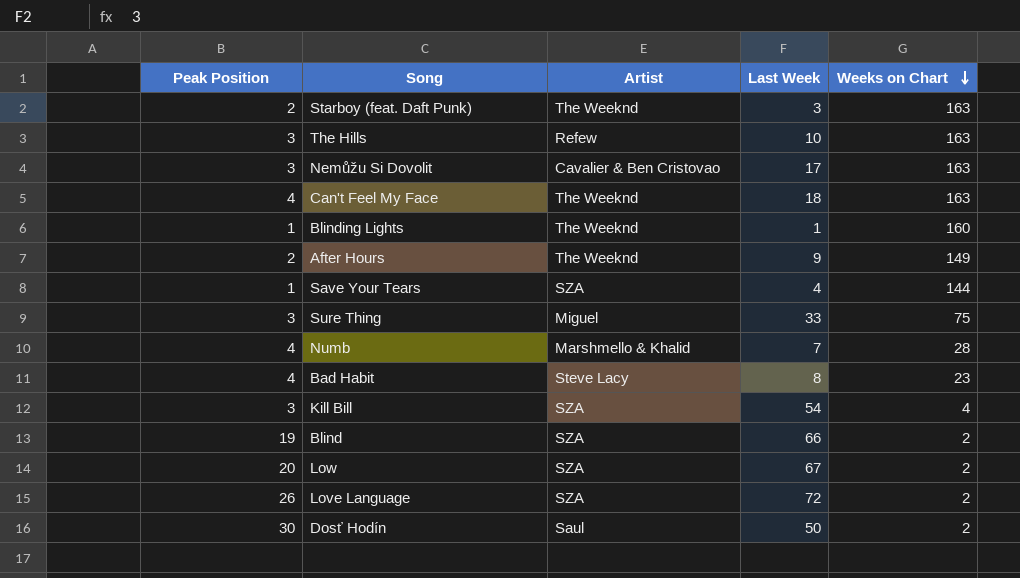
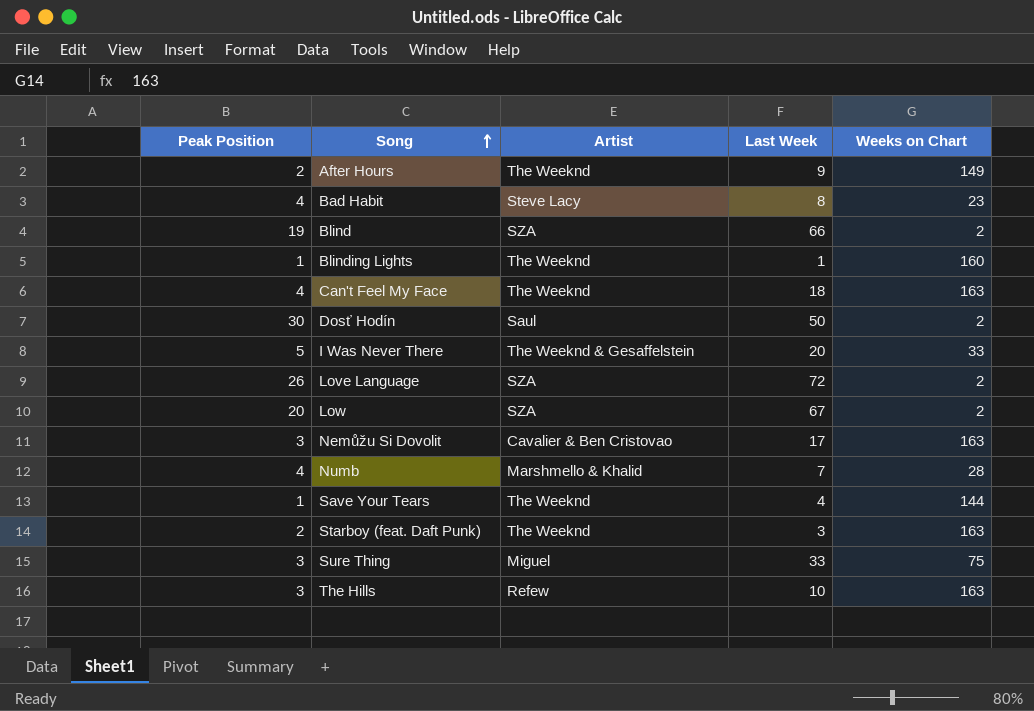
row order: Weeks on Chart descending -> Song ascending
row Kill Bill: 3 | SZA | 54 | 4 -> none
row I Was Never There: none -> 5 | The Weeknd & Gesaffelstein | 20 | 33
Save Your Tears | Artist: SZA -> The Weeknd

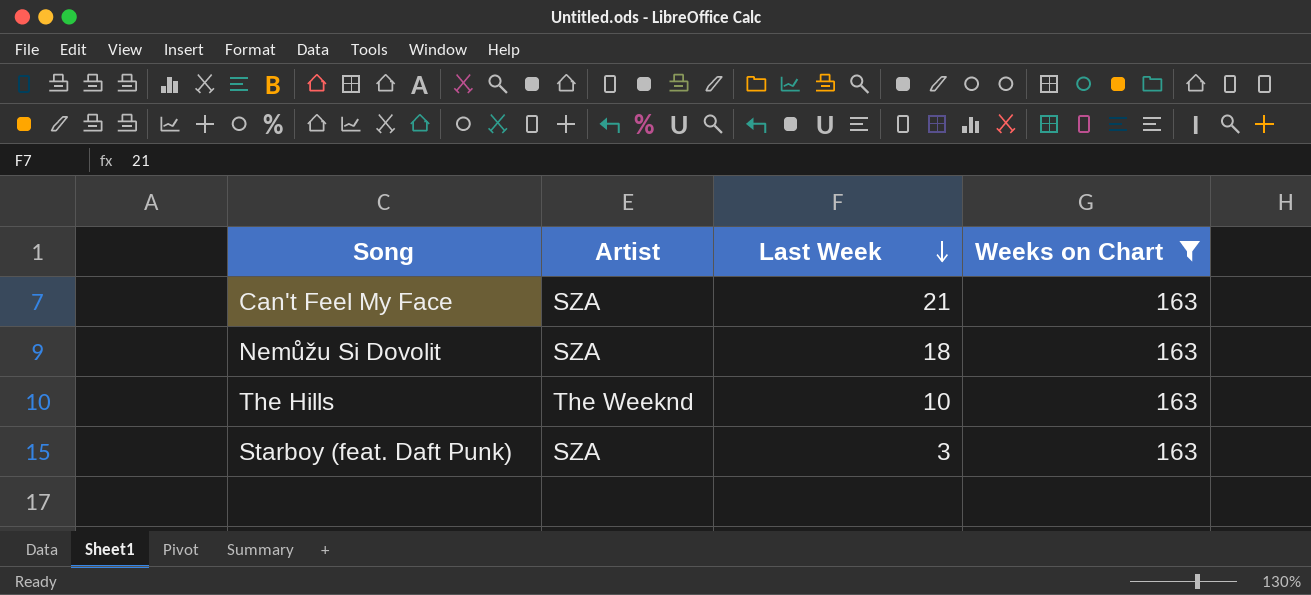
filter: none -> Weeks on Chart = 163
row order: Song ascending -> Last Week descending
column Peak Position | position: 1 -> none
Can't Feel My Face | Artist: The Weeknd -> SZA
Can't Feel My Face | Last Week: 18 -> 21
Nemůžu Si Dovolit | Artist: Cavalier & Ben Cristovao -> SZA
Nemůžu Si Dovolit | Last Week: 17 -> 18
The Hills | Artist: Refew -> The Weeknd
Starboy (feat. Daft Punk) | Artist: The Weeknd -> SZA

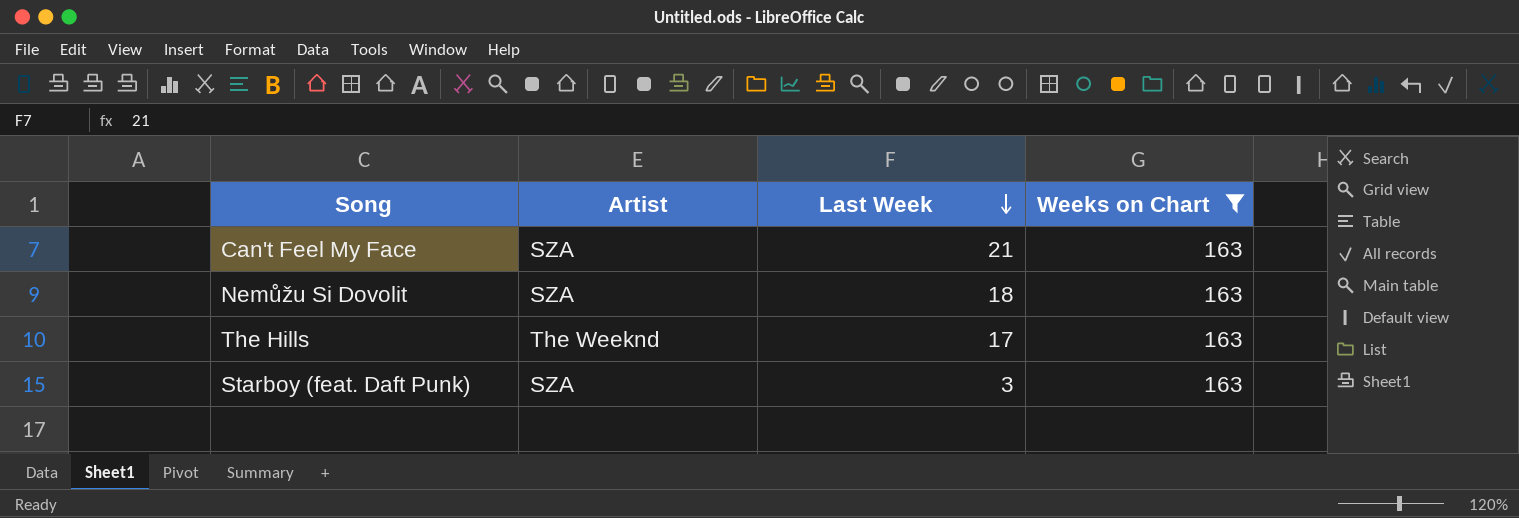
The Hills | Last Week: 10 -> 17

